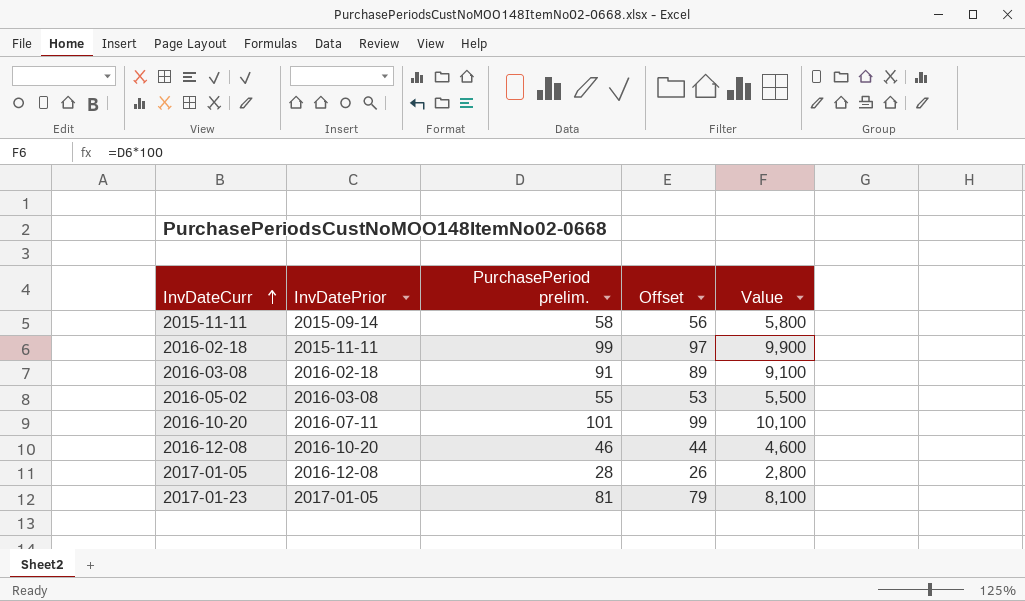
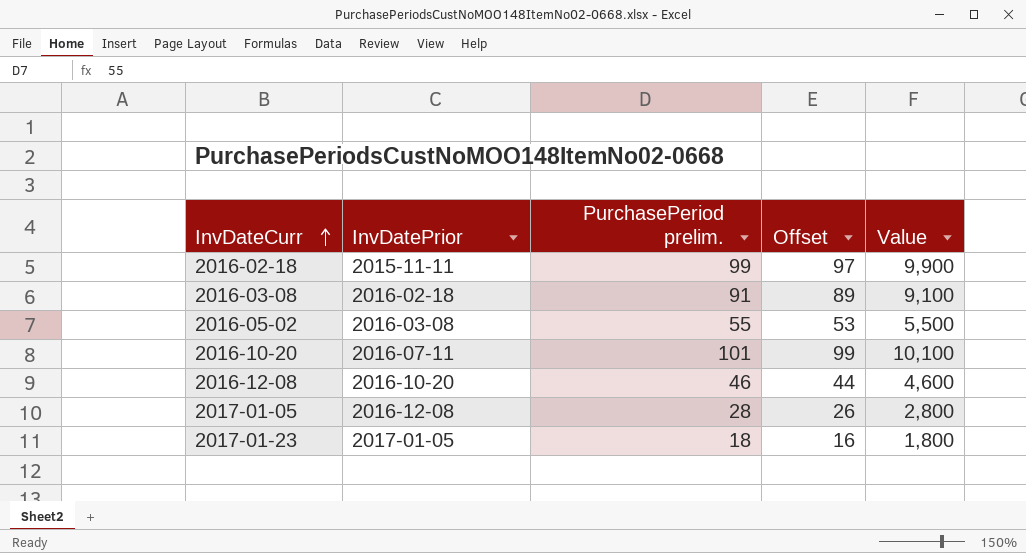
row 2015-11-11: 2015-09-14 | 58 | 56 | 5,800 -> none
2017-01-23 | PurchasePeriod prelim.: 81 -> 18
2017-01-23 | Offset: 79 -> 16
2017-01-23 | Value: 8,100 -> 1,800

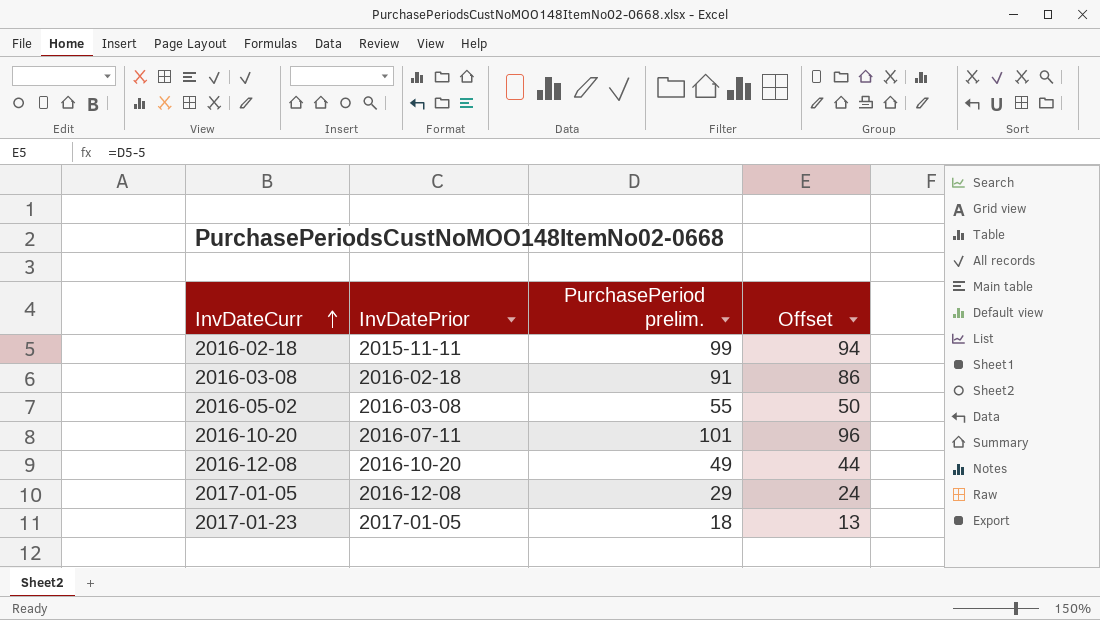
column Value | formula: [PurchasePeriod prelim.] * 100 -> none
column Offset | formula: [PurchasePeriod prelim.] - 2 -> [PurchasePeriod prelim.] - 5
2016-12-08 | PurchasePeriod prelim.: 46 -> 49
2017-01-05 | PurchasePeriod prelim.: 28 -> 29

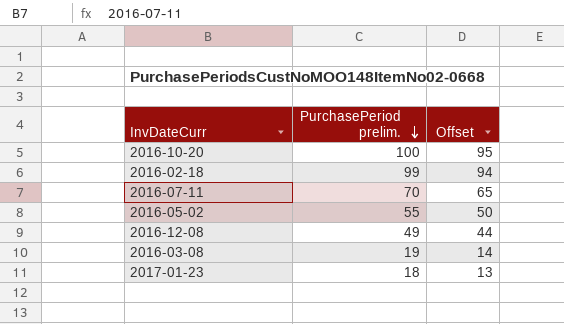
row order: InvDateCurr ascending -> PurchasePeriod prelim. descending
column InvDatePrior | position: 2 -> none
row 2017-01-05: 2016-12-08 | 29 | 24 -> none
2016-10-20 | PurchasePeriod prelim.: 101 -> 100
2016-10-20 | Offset: 96 -> 95
row 2016-07-11: none -> 70 | 65
2016-03-08 | PurchasePeriod prelim.: 91 -> 19
2016-03-08 | Offset: 86 -> 14

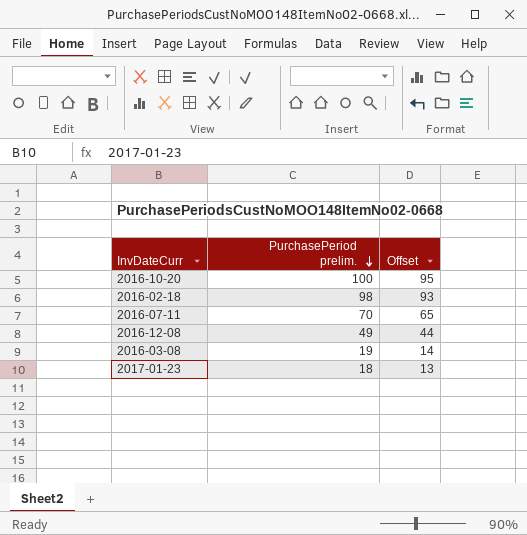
row 2016-05-02: 55 | 50 -> none
2016-02-18 | PurchasePeriod prelim.: 99 -> 98
2016-02-18 | Offset: 94 -> 93

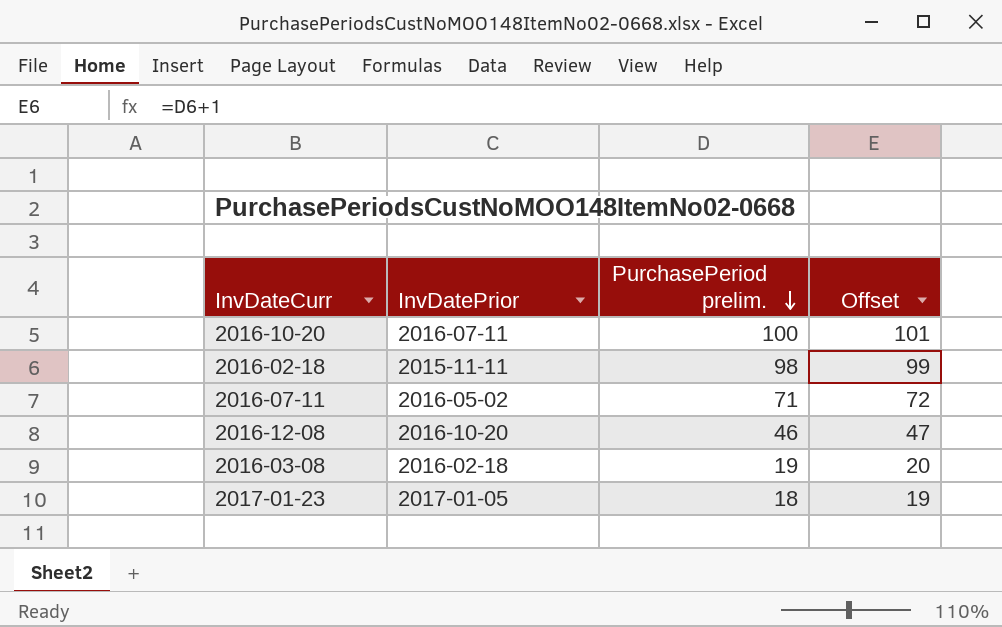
column InvDatePrior | position: none -> 2
column Offset | formula: [PurchasePeriod prelim.] - 5 -> [PurchasePeriod prelim.] + 1
2016-07-11 | PurchasePeriod prelim.: 70 -> 71
2016-12-08 | PurchasePeriod prelim.: 49 -> 46

